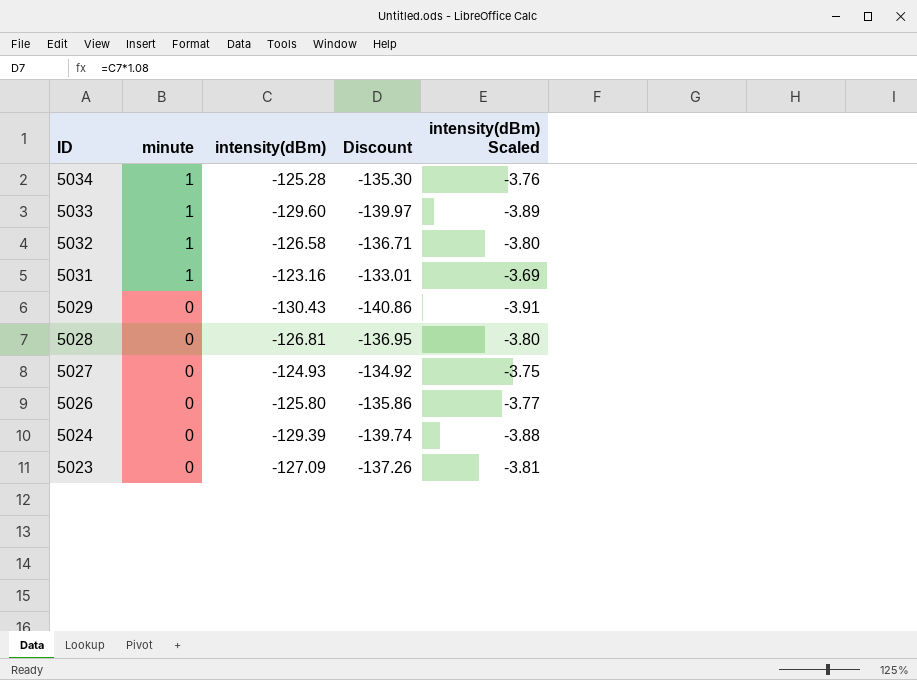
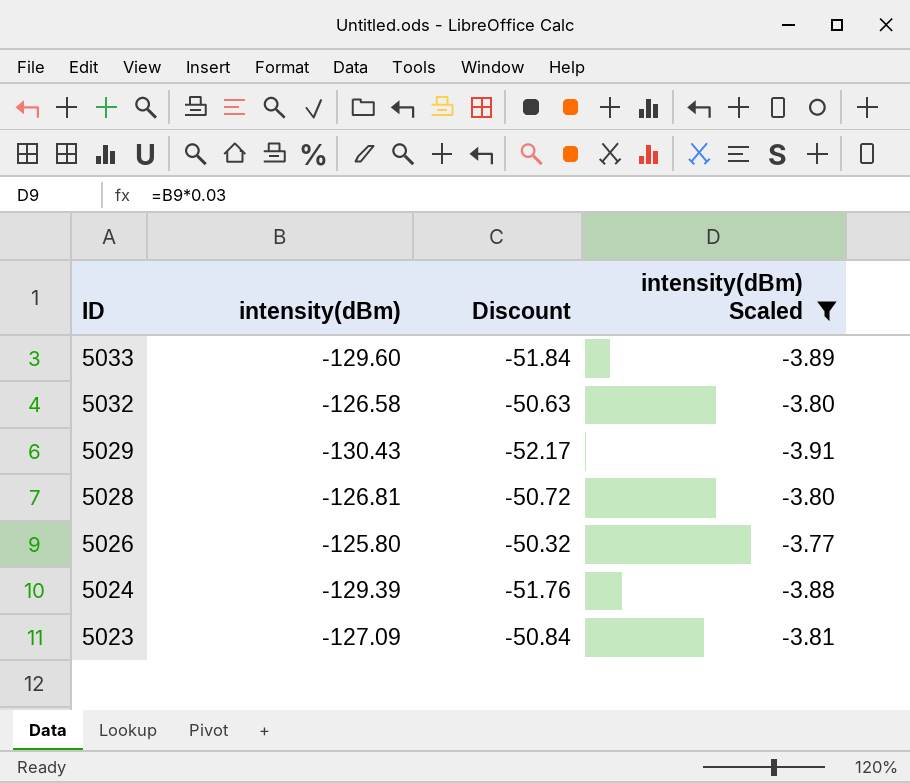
filter: none -> intensity(dBm) Scaled <= -3.77
column minute | position: 2 -> none
column Discount | formula: [intensity(dBm)] * 1.08 -> [intensity(dBm)] * 0.4

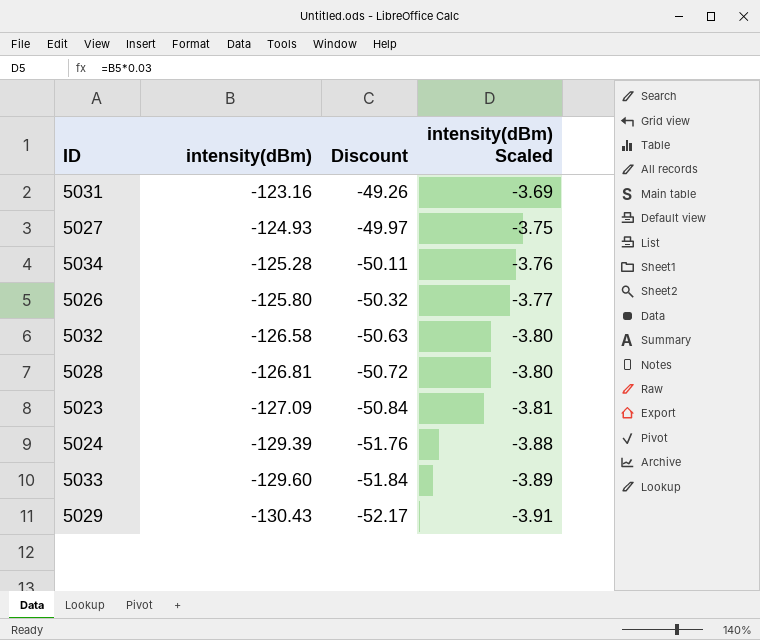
filter: intensity(dBm) Scaled <= -3.77 -> none
row order: ID descending -> intensity(dBm) descending

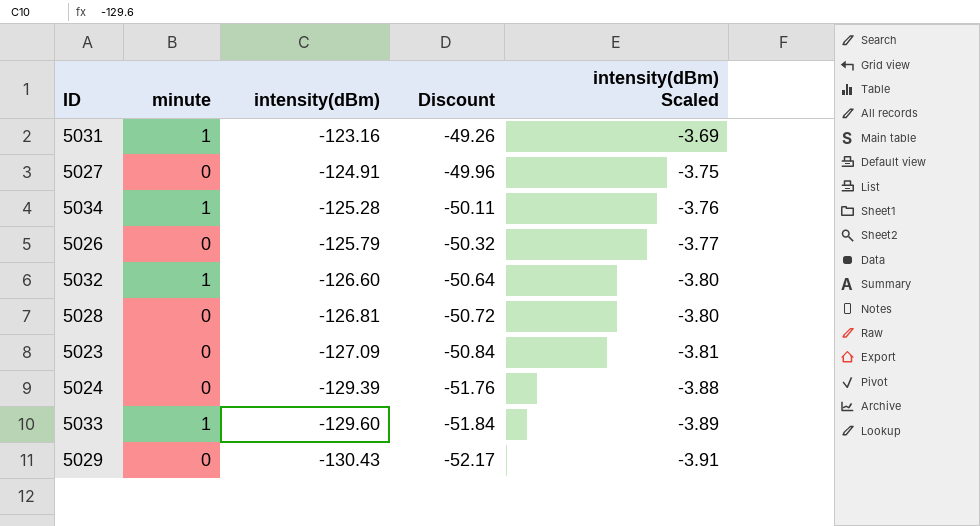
column minute | position: none -> 2
5027 | intensity(dBm): -124.93 -> -124.91
5027 | Discount: -49.97 -> -49.96
5026 | intensity(dBm): -125.80 -> -125.79
5032 | intensity(dBm): -126.58 -> -126.60
5032 | Discount: -50.63 -> -50.64

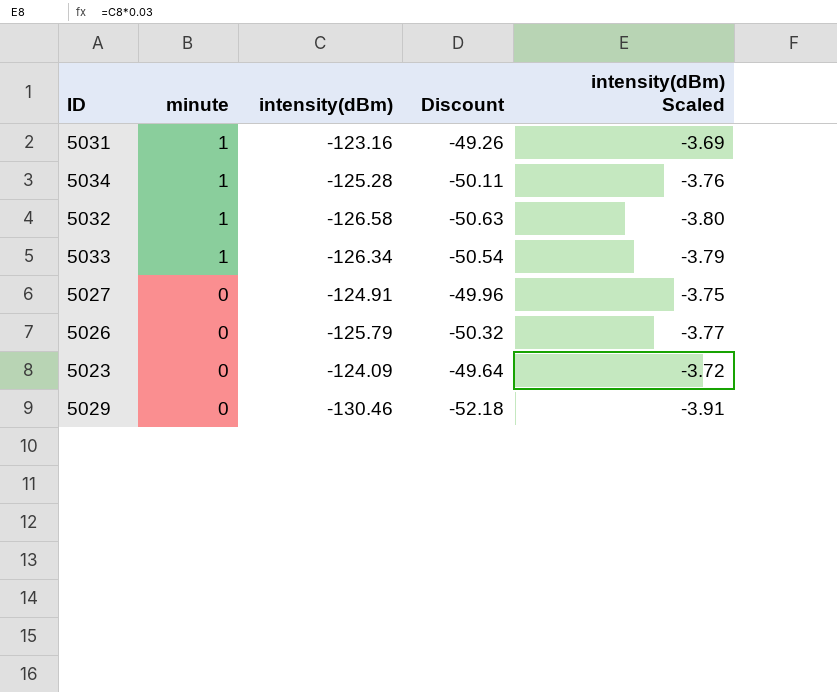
row order: intensity(dBm) descending -> minute descending
row 5028: 0 | -126.81 | -50.72 | -3.80 -> none
row 5024: 0 | -129.39 | -51.76 | -3.88 -> none
5032 | intensity(dBm): -126.60 -> -126.58
5032 | Discount: -50.64 -> -50.63
5033 | intensity(dBm): -129.60 -> -126.34
5033 | Discount: -51.84 -> -50.54
5033 | intensity(dBm) Scaled: -3.89 -> -3.79
5023 | intensity(dBm): -127.09 -> -124.09
5023 | Discount: -50.84 -> -49.64
5023 | intensity(dBm) Scaled: -3.81 -> -3.72
5029 | intensity(dBm): -130.43 -> -130.46
5029 | Discount: -52.17 -> -52.18

